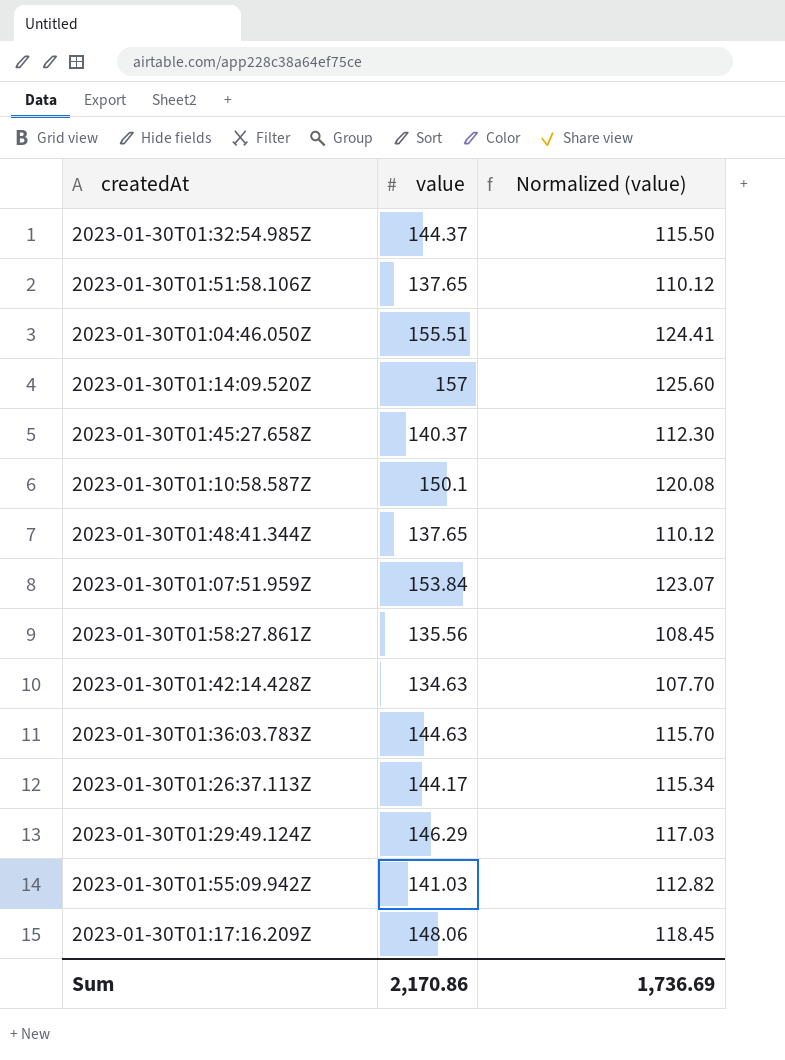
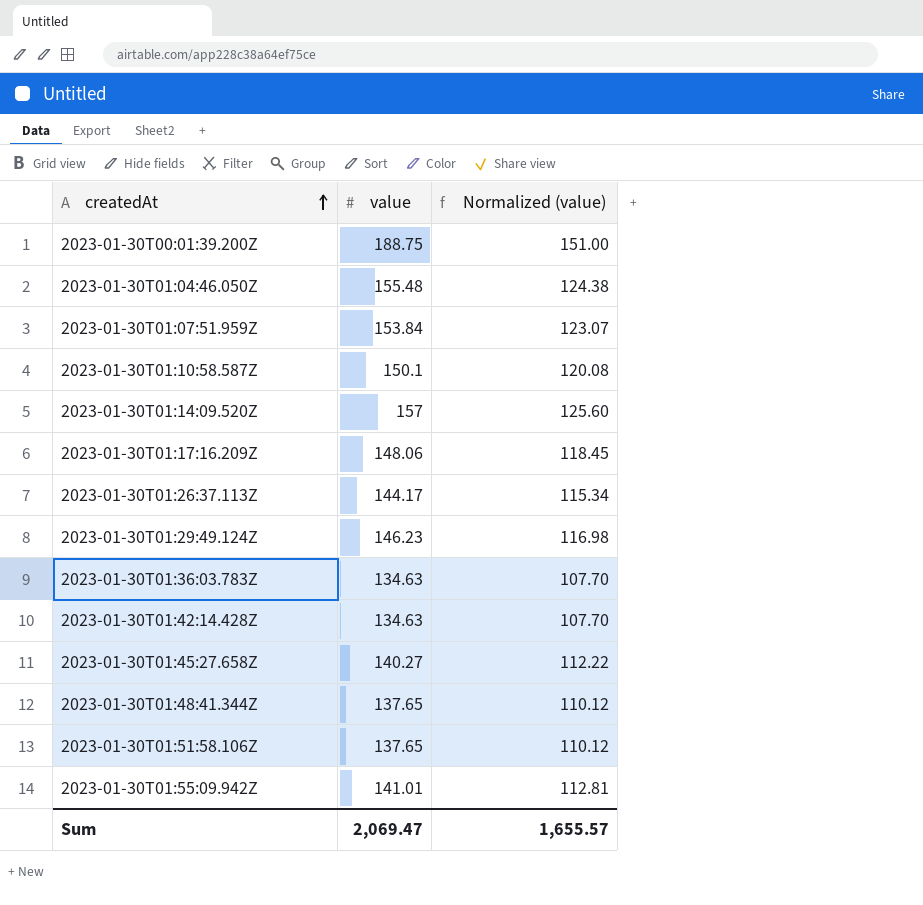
row order: none -> createdAt ascending
row 2023-01-30T01:32:54.985Z: 144.37 | 115.50 -> none
row 2023-01-30T01:58:27.861Z: 135.56 | 108.45 -> none
row 2023-01-30T00:01:39.200Z: none -> 188.75 | 151.00
2023-01-30T01:04:46.050Z | value: 155.51 -> 155.48
2023-01-30T01:04:46.050Z | Normalized (value): 124.41 -> 124.38
2023-01-30T01:29:49.124Z | value: 146.29 -> 146.23
2023-01-30T01:29:49.124Z | Normalized (value): 117.03 -> 116.98
2023-01-30T01:36:03.783Z | value: 144.63 -> 134.63
2023-01-30T01:36:03.783Z | Normalized (value): 115.70 -> 107.70
2023-01-30T01:45:27.658Z | value: 140.37 -> 140.27
2023-01-30T01:45:27.658Z | Normalized (value): 112.30 -> 112.22
2023-01-30T01:55:09.942Z | value: 141.03 -> 141.01
2023-01-30T01:55:09.942Z | Normalized (value): 112.82 -> 112.81
Sum | value: 2,170.86 -> 2,069.47
Sum | Normalized (value): 1,736.69 -> 1,655.57

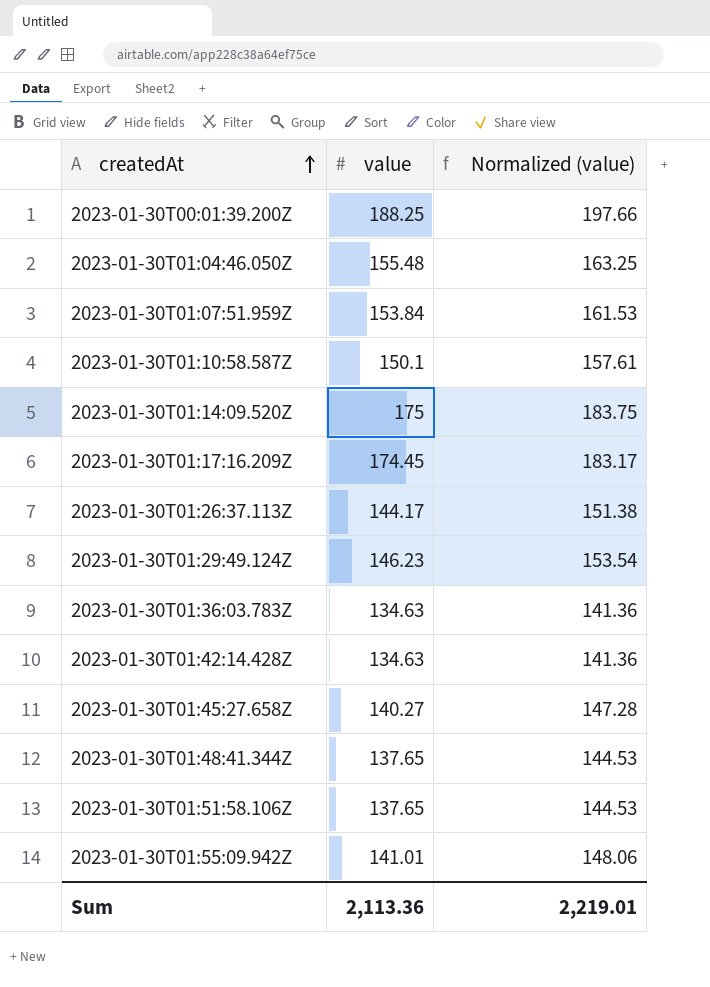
column Normalized (value) | formula: [value] * 0.8 -> [value] * 1.05
2023-01-30T00:01:39.200Z | value: 188.75 -> 188.25
2023-01-30T01:14:09.520Z | value: 157 -> 175
2023-01-30T01:17:16.209Z | value: 148.06 -> 174.45
Sum | value: 2,069.47 -> 2,113.36
Sum | Normalized (value): 1,655.57 -> 2,219.01

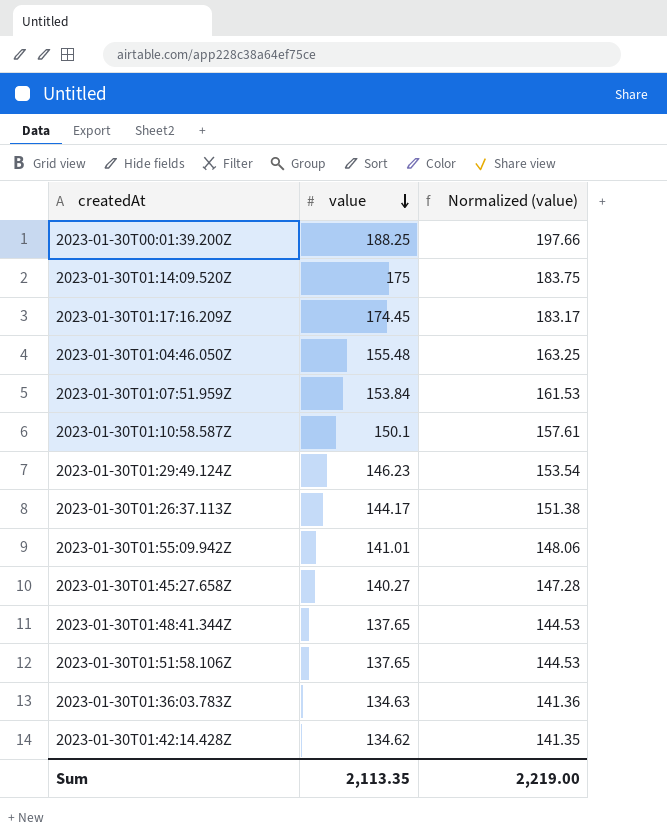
row order: createdAt ascending -> value descending
2023-01-30T01:42:14.428Z | value: 134.63 -> 134.62
2023-01-30T01:42:14.428Z | Normalized (value): 141.36 -> 141.35
Sum | value: 2,113.36 -> 2,113.35
Sum | Normalized (value): 2,219.01 -> 2,219.00

